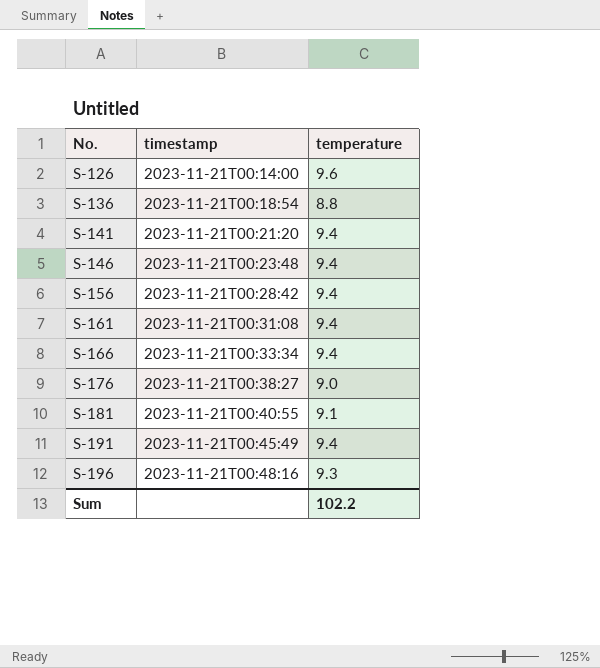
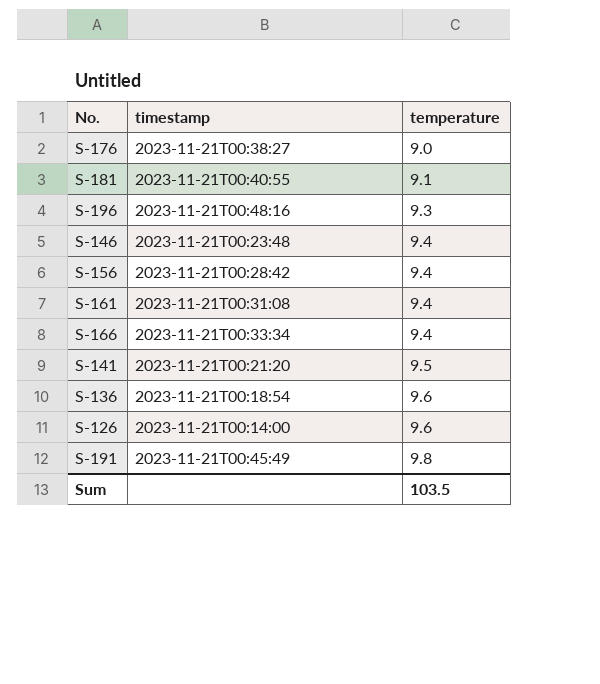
row order: No. ascending -> temperature ascending
S-141 | temperature: 9.4 -> 9.5
S-136 | temperature: 8.8 -> 9.6
S-191 | temperature: 9.4 -> 9.8
Sum | temperature: 102.2 -> 103.5

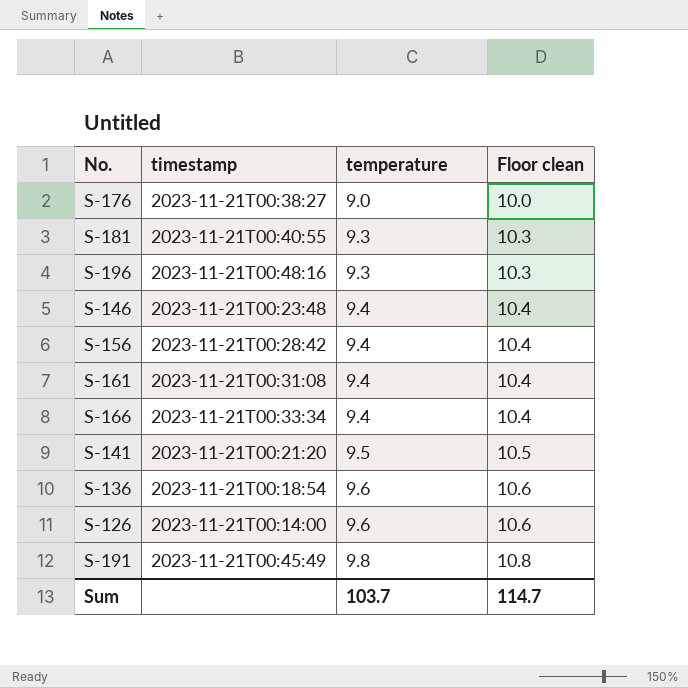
column Floor clean | formula: none -> [temperature] + 1
S-181 | temperature: 9.1 -> 9.3
Sum | temperature: 103.5 -> 103.7

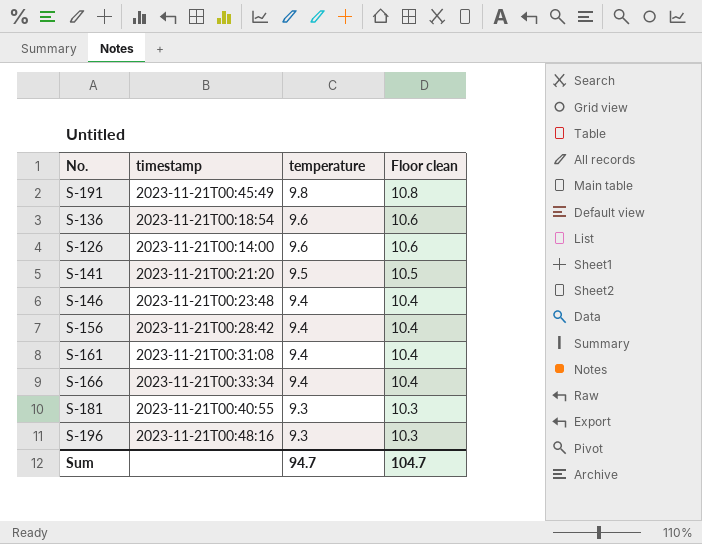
row order: temperature ascending -> temperature descending
row S-176: 2023-11-21T00:38:27 | 9.0 | 10.0 -> none
Sum | temperature: 103.7 -> 94.7
Sum | Floor clean: 114.7 -> 104.7

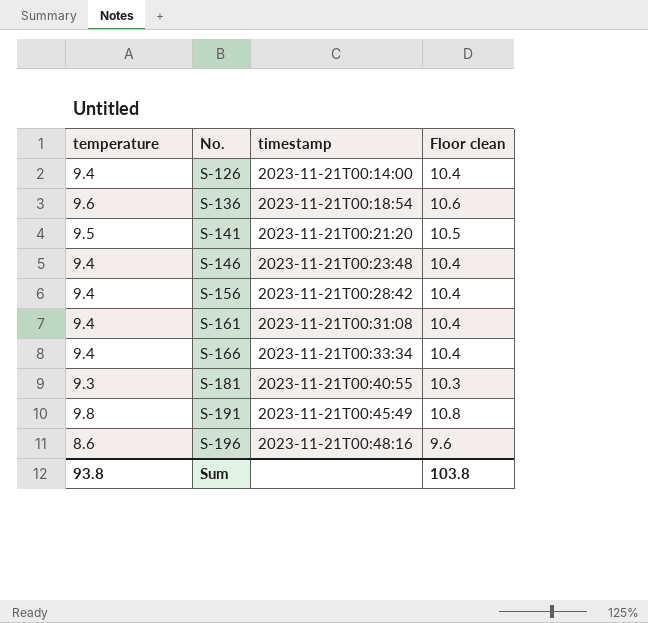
row order: temperature descending -> No. ascending
column temperature | position: 3 -> 1
S-126 | temperature: 9.6 -> 9.4
S-126 | Floor clean: 10.6 -> 10.4
S-196 | temperature: 9.3 -> 8.6
S-196 | Floor clean: 10.3 -> 9.6
Sum | temperature: 94.7 -> 93.8
Sum | Floor clean: 104.7 -> 103.8

